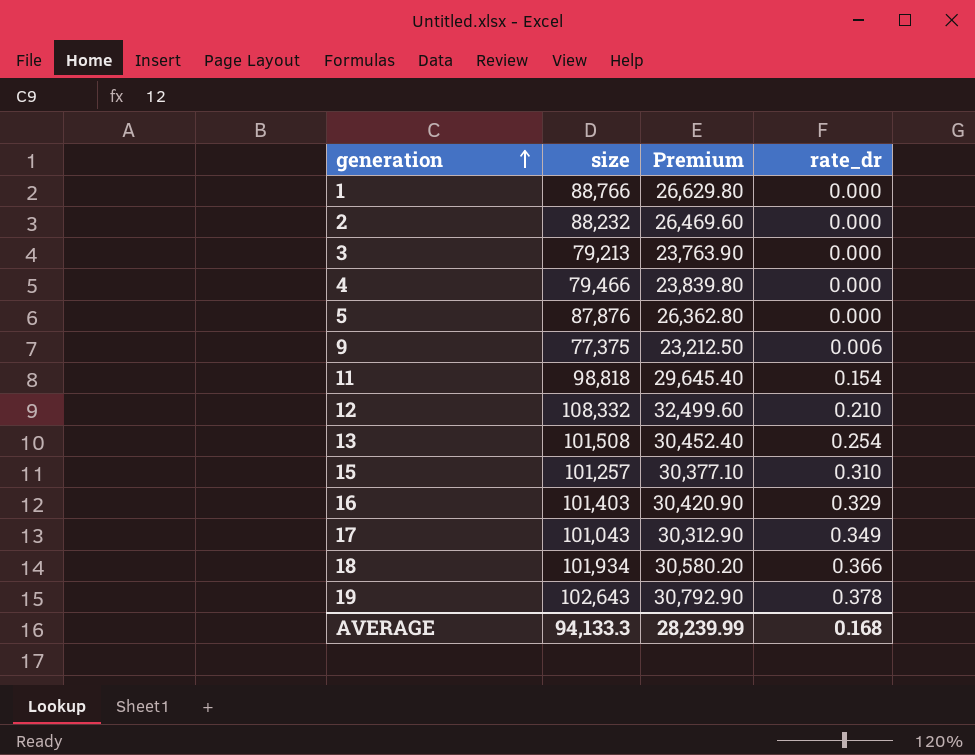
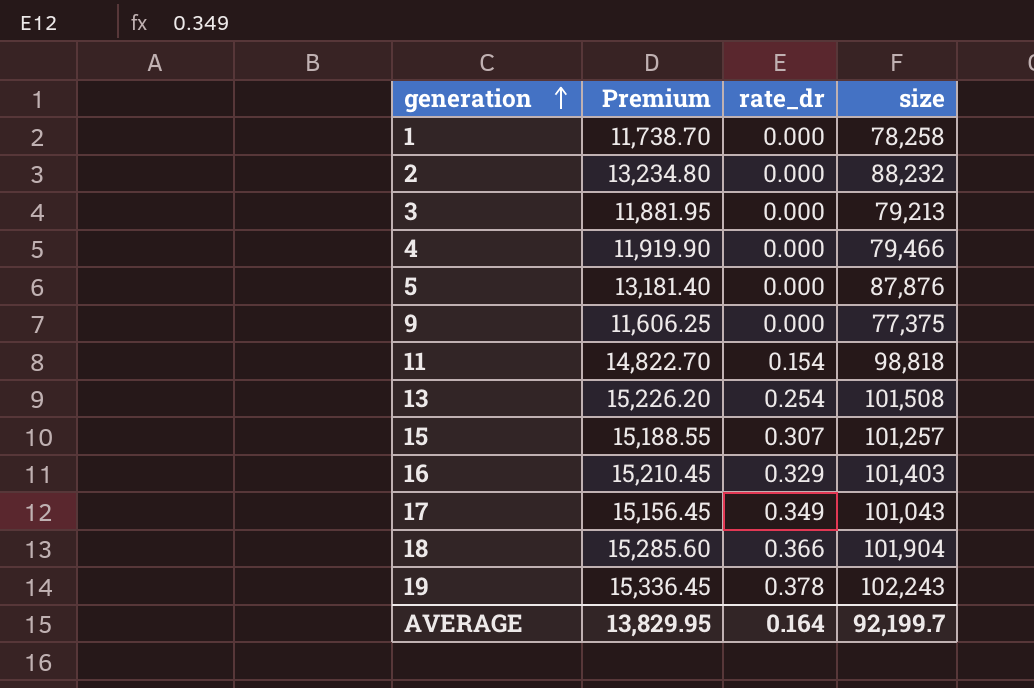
column Premium | formula: [size] * 0.3 -> [size] * 0.15
column size | position: 2 -> 4
row 12: 108,332 | 32,499.60 | 0.210 -> none
1 | size: 88,766 -> 78,258
9 | rate_dr: 0.006 -> 0.000
15 | rate_dr: 0.310 -> 0.307
18 | size: 101,934 -> 101,904
19 | size: 102,643 -> 102,243
AVERAGE | Premium: 28,239.99 -> 13,829.95
AVERAGE | rate_dr: 0.168 -> 0.164
AVERAGE | size: 94,133.3 -> 92,199.7

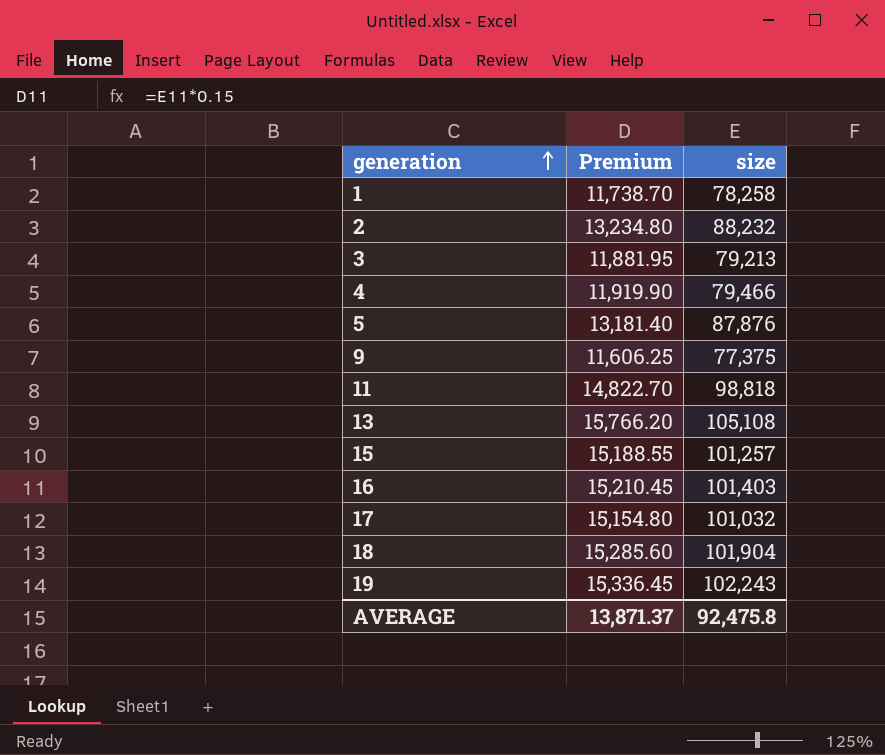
column rate_dr | position: 3 -> none
13 | Premium: 15,226.20 -> 15,766.20
13 | size: 101,508 -> 105,108
17 | Premium: 15,156.45 -> 15,154.80
17 | size: 101,043 -> 101,032
AVERAGE | Premium: 13,829.95 -> 13,871.37
AVERAGE | size: 92,199.7 -> 92,475.8

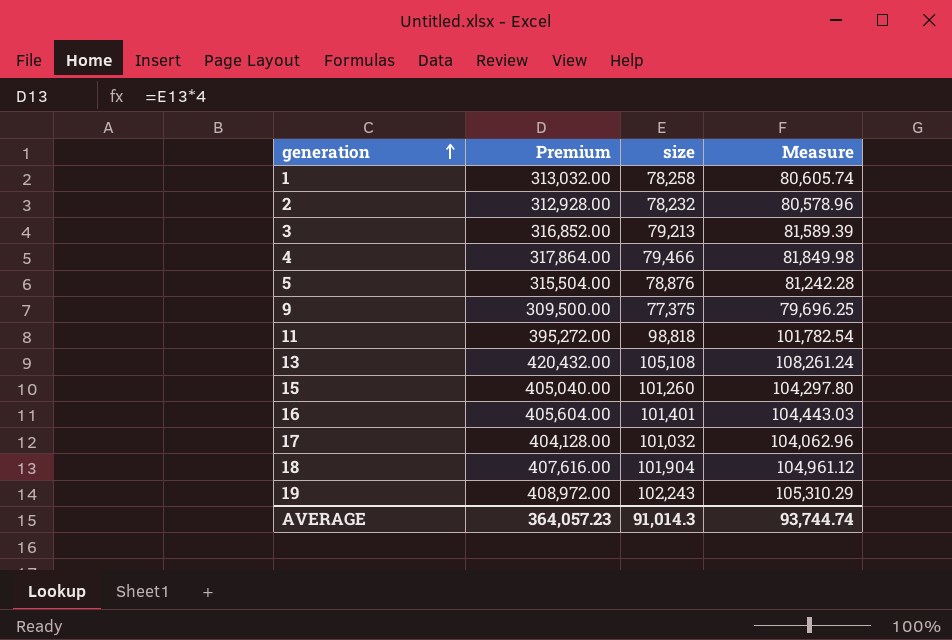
column Premium | formula: [size] * 0.15 -> [size] * 4
column Measure | formula: none -> [size] * 1.03
2 | size: 88,232 -> 78,232
5 | size: 87,876 -> 78,876
15 | size: 101,257 -> 101,260
16 | size: 101,403 -> 101,401
AVERAGE | Premium: 13,871.37 -> 364,057.23
AVERAGE | size: 92,475.8 -> 91,014.3

